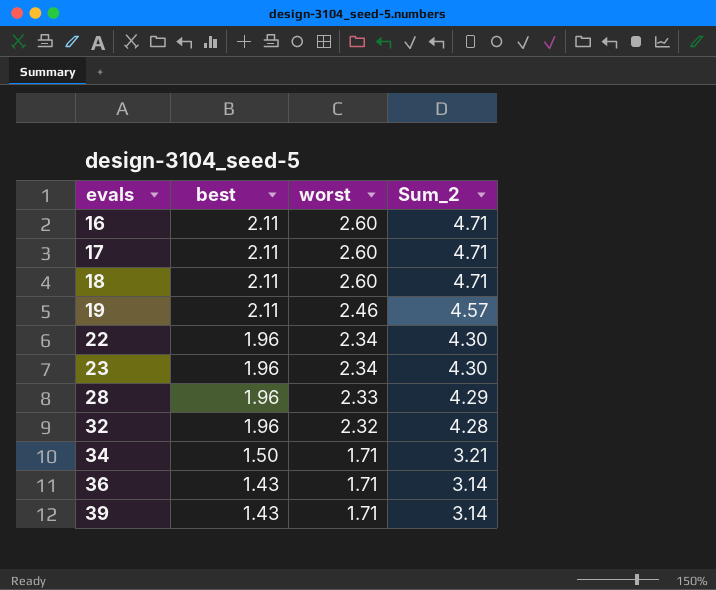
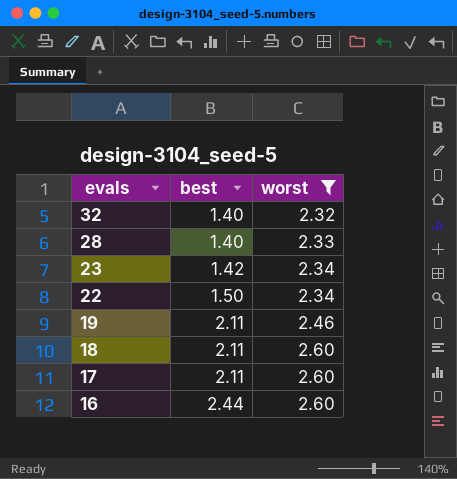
filter: none -> worst != 1.71
row order: evals ascending -> evals descending
column Sum_2 | formula: [best] + [worst] -> none
32 | best: 1.96 -> 1.40
28 | best: 1.96 -> 1.40
23 | best: 1.96 -> 1.42
22 | best: 1.96 -> 1.50
16 | best: 2.11 -> 2.44

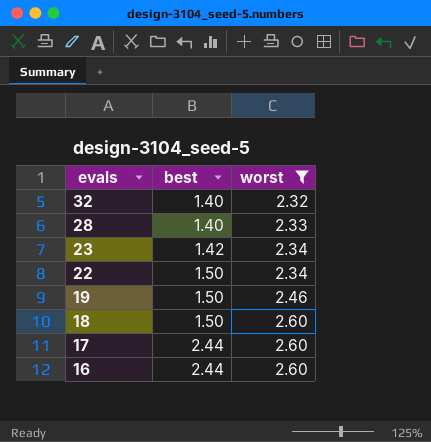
19 | best: 2.11 -> 1.50
18 | best: 2.11 -> 1.50
17 | best: 2.11 -> 2.44

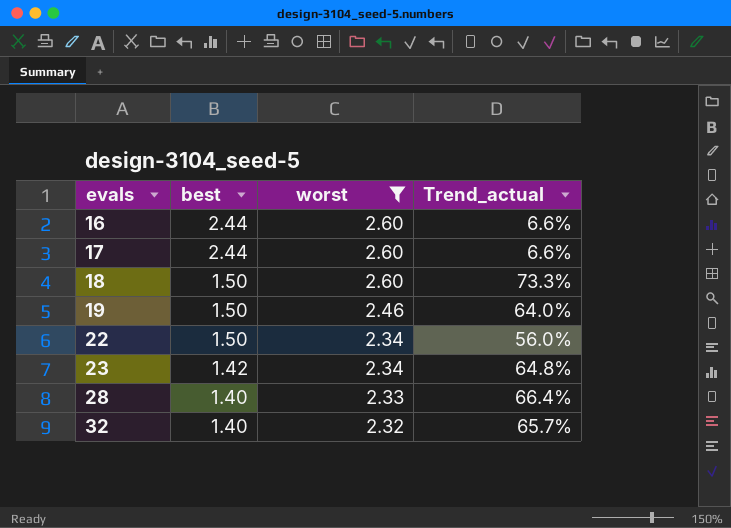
row order: evals descending -> evals ascending
column Trend_actual | formula: none -> ([worst] - [best]) / [best]

